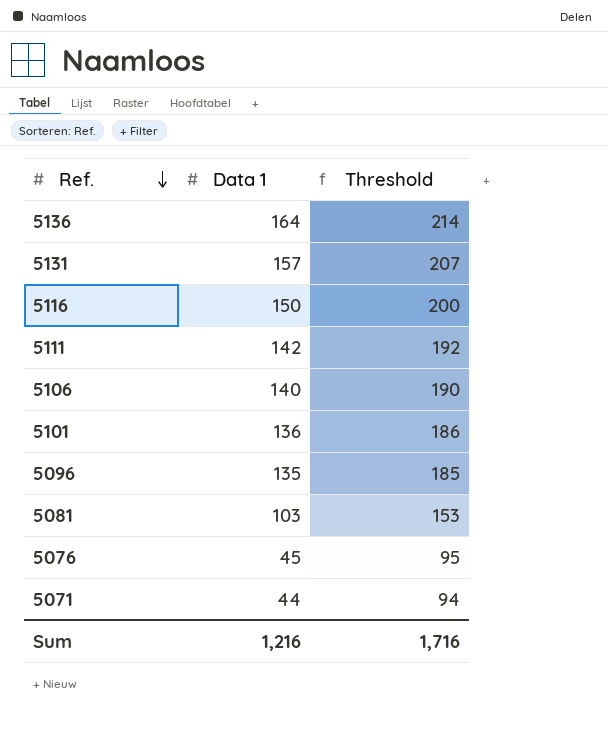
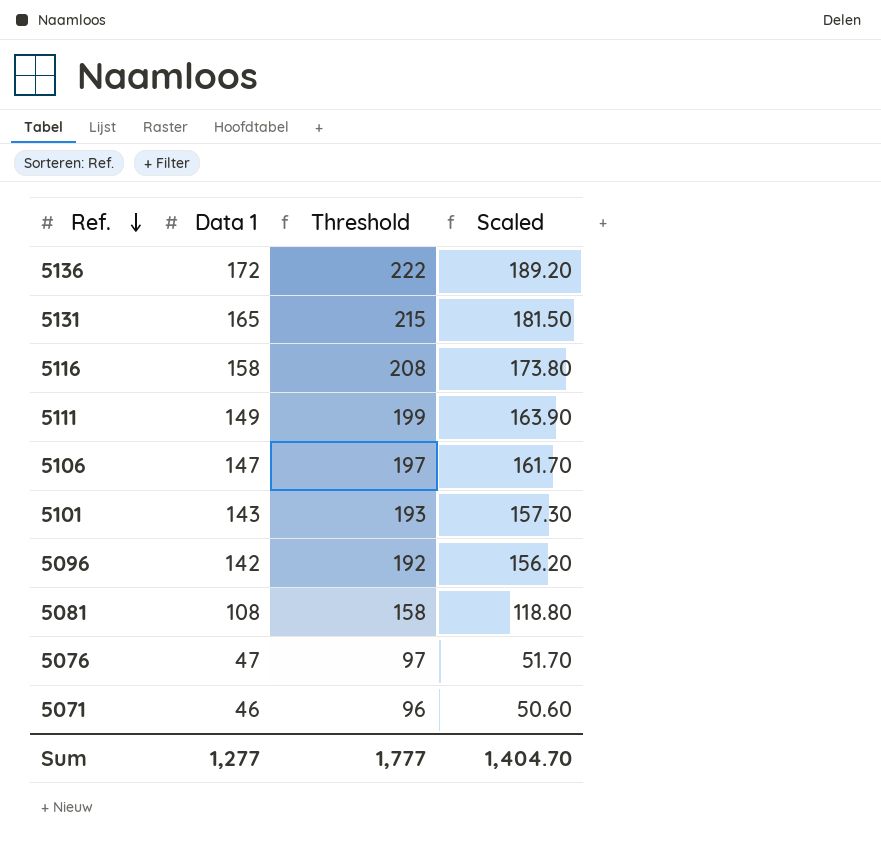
column Scaled | formula: none -> [Data 1] * 1.1
5136 | Data 1: 164 -> 172
5136 | Threshold: 214 -> 222
5131 | Data 1: 157 -> 165
5131 | Threshold: 207 -> 215
5116 | Data 1: 150 -> 158
5116 | Threshold: 200 -> 208
5111 | Data 1: 142 -> 149
5111 | Threshold: 192 -> 199
5106 | Data 1: 140 -> 147
5106 | Threshold: 190 -> 197
5101 | Data 1: 136 -> 143
5101 | Threshold: 186 -> 193
5096 | Data 1: 135 -> 142
5096 | Threshold: 185 -> 192
5081 | Data 1: 103 -> 108
5081 | Threshold: 153 -> 158
5076 | Data 1: 45 -> 47
5076 | Threshold: 95 -> 97
5071 | Data 1: 44 -> 46
5071 | Threshold: 94 -> 96
Sum | Data 1: 1,216 -> 1,277
Sum | Threshold: 1,716 -> 1,777

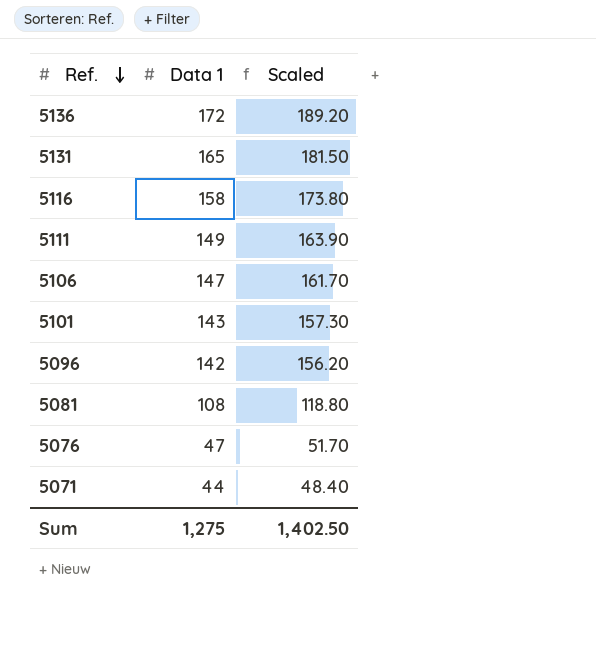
column Threshold | formula: [Data 1] + 50 -> none
5071 | Data 1: 46 -> 44
5071 | Scaled: 50.60 -> 48.40
Sum | Data 1: 1,277 -> 1,275
Sum | Scaled: 1,404.70 -> 1,402.50

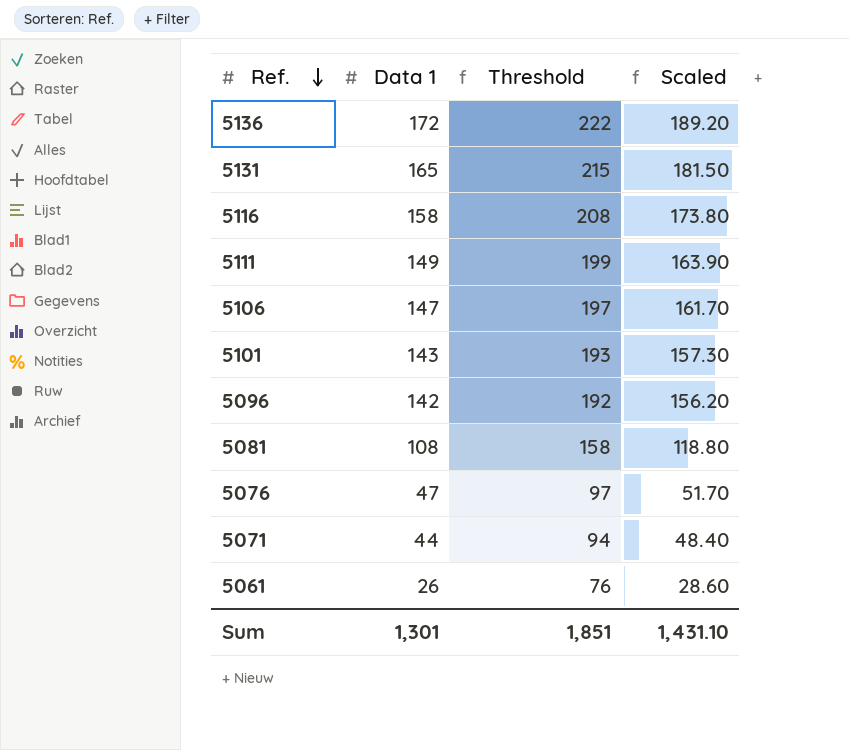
column Threshold | formula: none -> [Data 1] + 50
row 5061: none -> 26 | 76 | 28.60
Sum | Data 1: 1,275 -> 1,301
Sum | Scaled: 1,402.50 -> 1,431.10

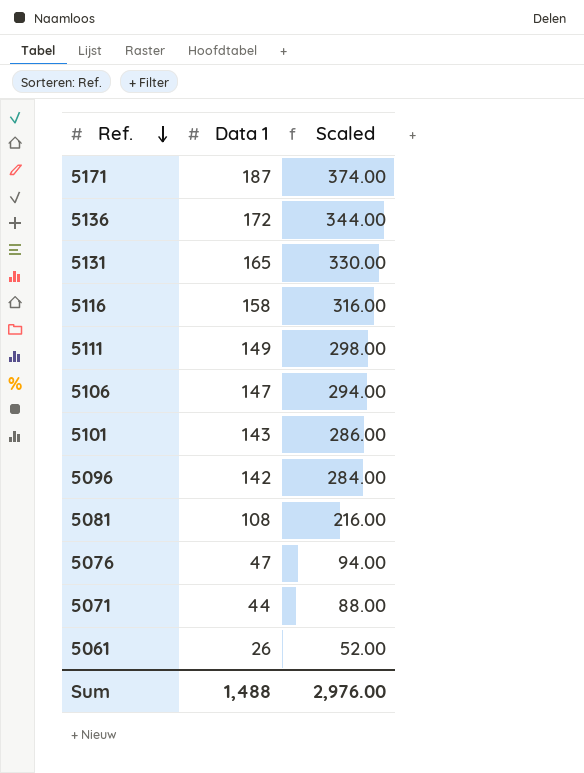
column Threshold | formula: [Data 1] + 50 -> none
column Scaled | formula: [Data 1] * 1.1 -> [Data 1] * 2
row 5171: none -> 187 | 374.00
Sum | Data 1: 1,301 -> 1,488
Sum | Scaled: 1,431.10 -> 2,976.00

